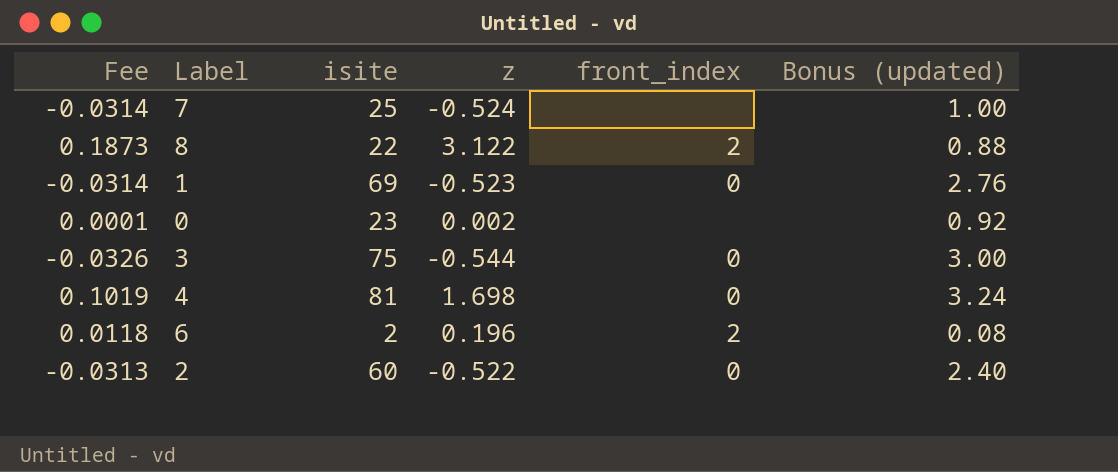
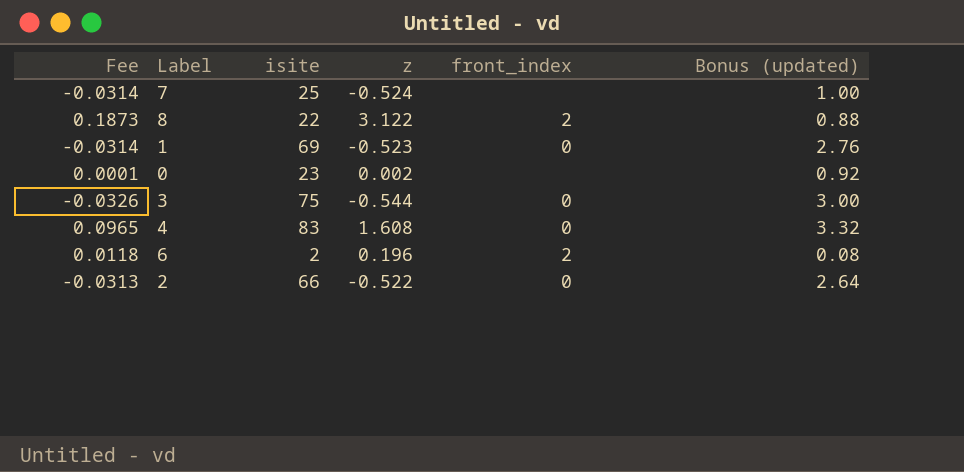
4 | Fee: 0.1019 -> 0.0965
4 | isite: 81 -> 83
4 | z: 1.698 -> 1.608
4 | Bonus (updated): 3.24 -> 3.32
2 | isite: 60 -> 66
2 | Bonus (updated): 2.40 -> 2.64

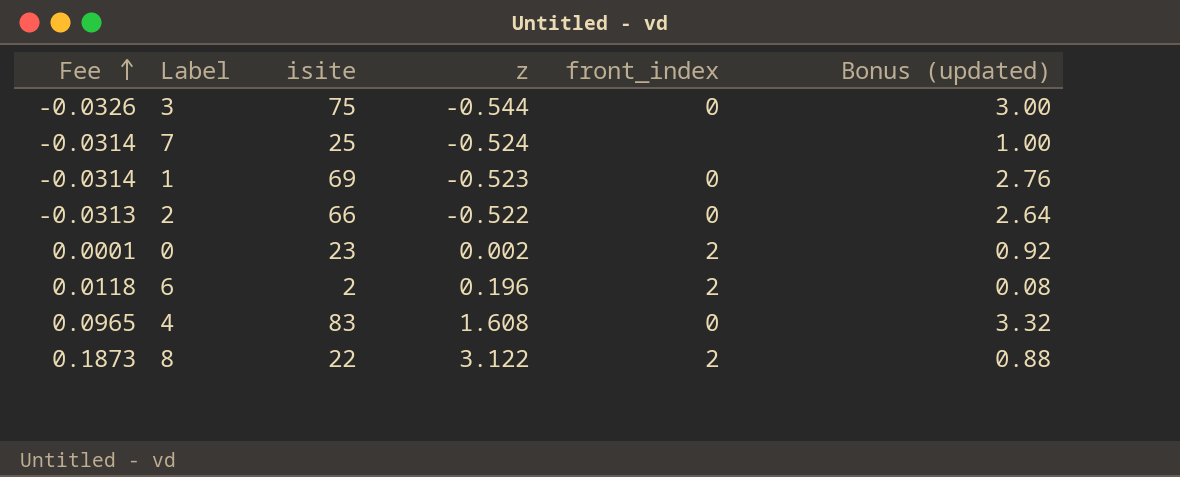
row order: none -> Fee ascending
0 | front_index: none -> 2

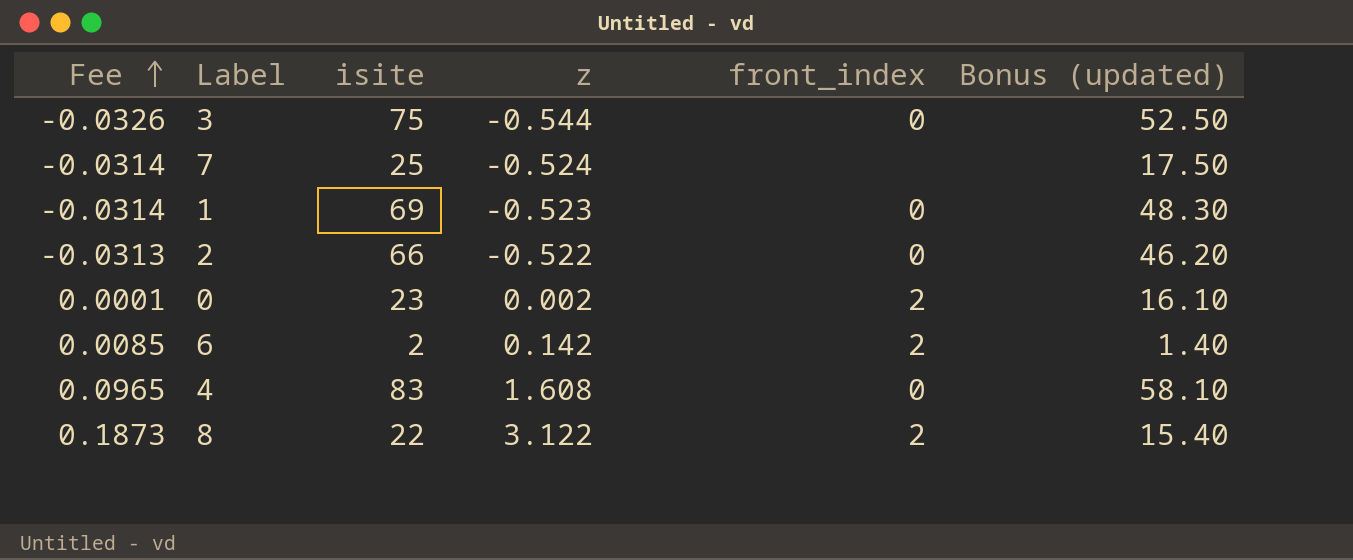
column Bonus (updated) | formula: [isite] * 0.04 -> [isite] * 0.7
6 | Fee: 0.0118 -> 0.0085
6 | z: 0.196 -> 0.142

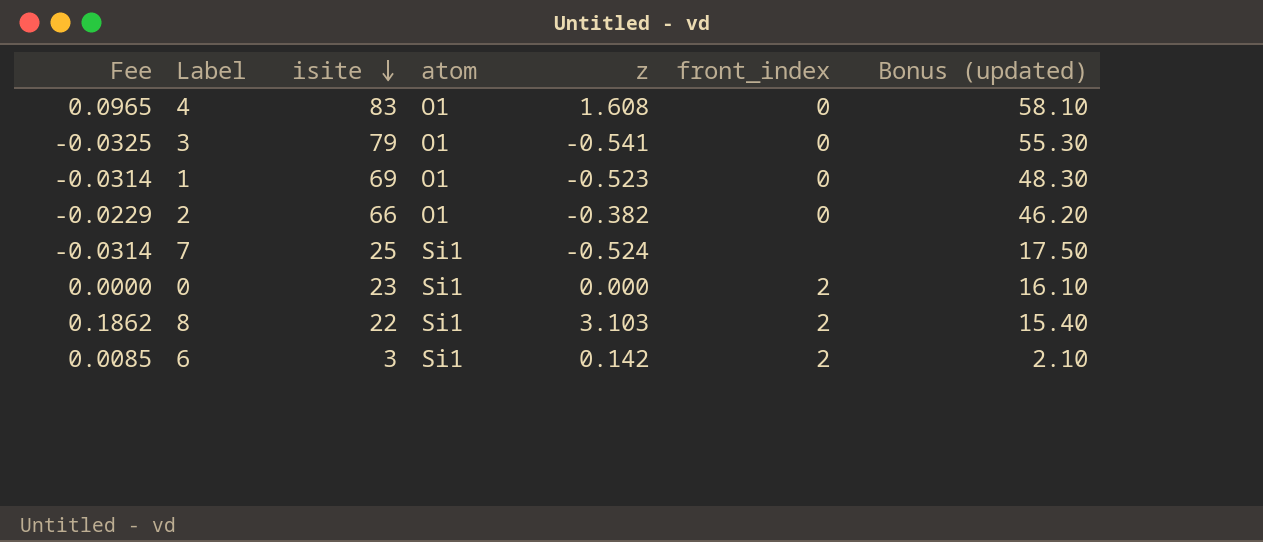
row order: Fee ascending -> isite descending
column atom | position: none -> 4
3 | Fee: -0.0326 -> -0.0325
3 | isite: 75 -> 79
3 | z: -0.544 -> -0.541
3 | Bonus (updated): 52.50 -> 55.30
2 | Fee: -0.0313 -> -0.0229
2 | z: -0.522 -> -0.382
0 | Fee: 0.0001 -> 0.0000
0 | z: 0.002 -> 0.000
8 | Fee: 0.1873 -> 0.1862
8 | z: 3.122 -> 3.103
6 | isite: 2 -> 3
6 | Bonus (updated): 1.40 -> 2.10

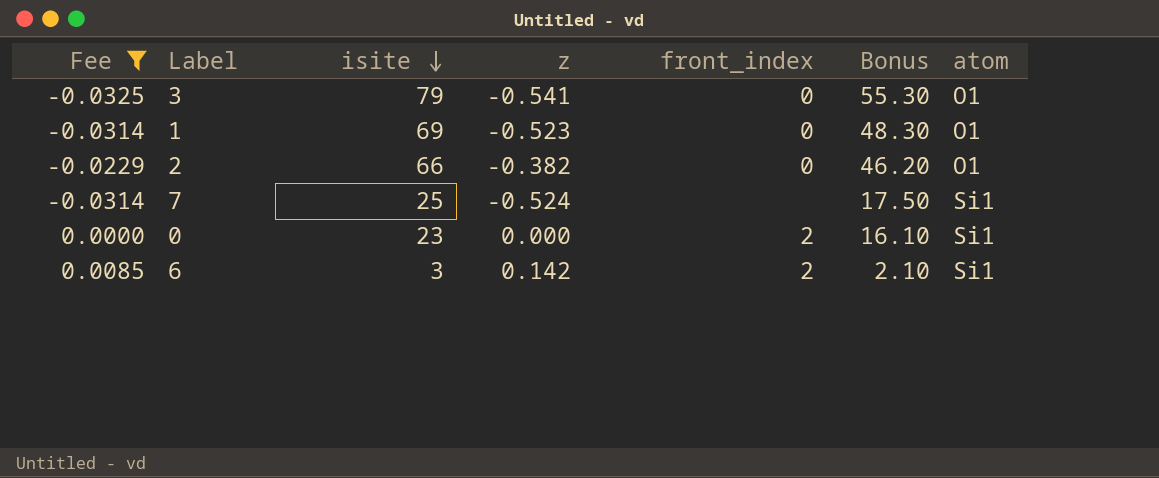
filter: none -> Fee <= 0.0085
column name: Bonus (updated) -> Bonus
column atom | position: 4 -> 7

